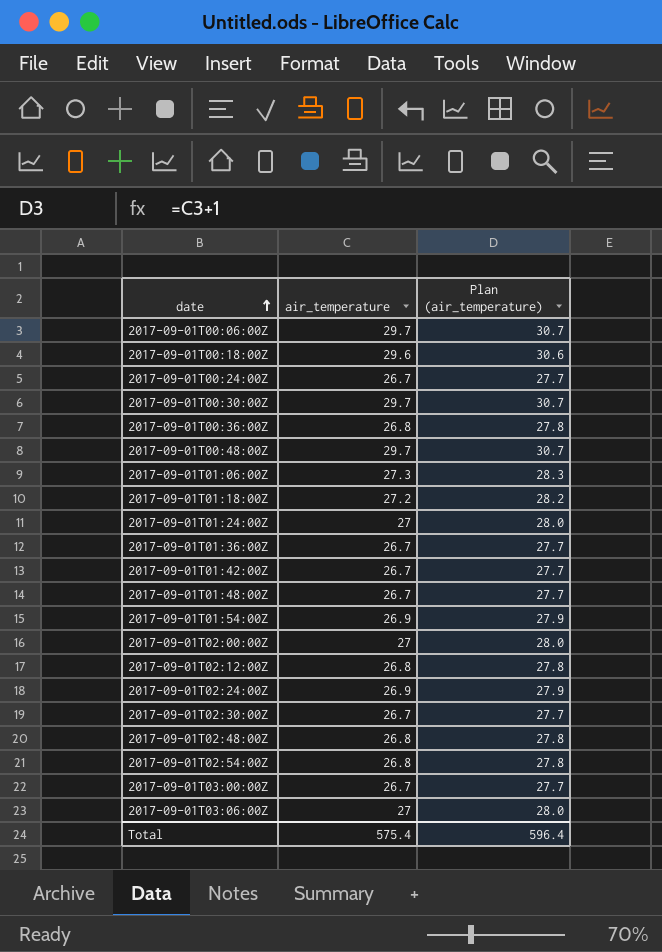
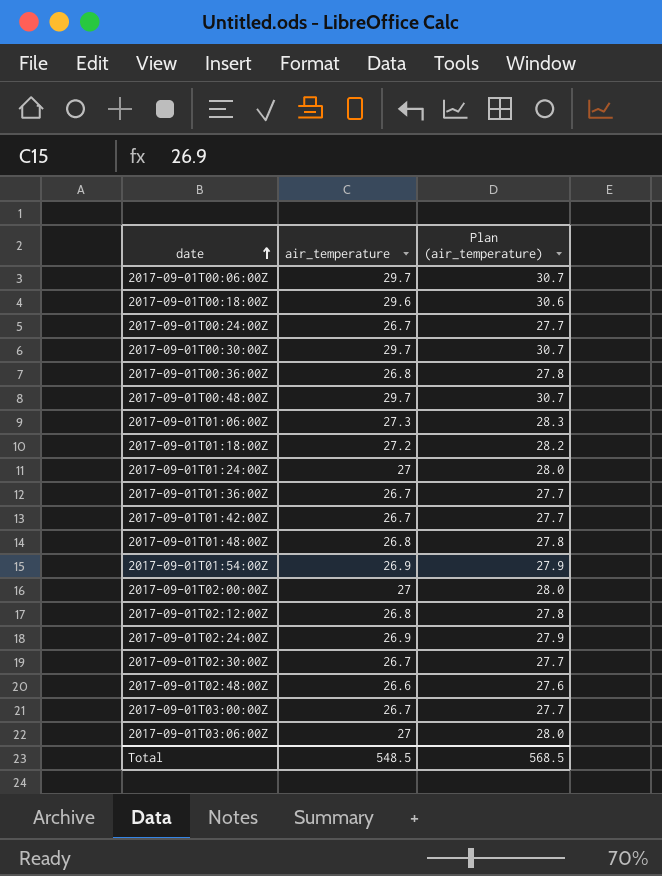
row 2017-09-01T02:54:00Z: 26.8 | 27.8 -> none
2017-09-01T01:48:00Z | air_temperature: 26.7 -> 26.8
2017-09-01T01:48:00Z | Plan (air_temperature): 27.7 -> 27.8
2017-09-01T02:48:00Z | air_temperature: 26.8 -> 26.6
2017-09-01T02:48:00Z | Plan (air_temperature): 27.8 -> 27.6
Total | air_temperature: 575.4 -> 548.5
Total | Plan (air_temperature): 596.4 -> 568.5

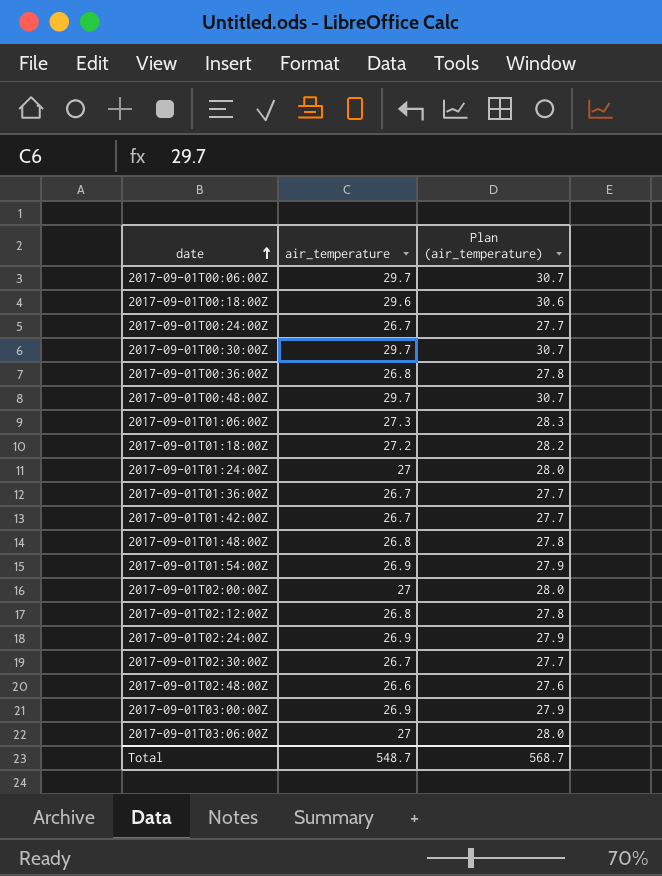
2017-09-01T03:00:00Z | air_temperature: 26.7 -> 26.9
2017-09-01T03:00:00Z | Plan (air_temperature): 27.7 -> 27.9
Total | air_temperature: 548.5 -> 548.7
Total | Plan (air_temperature): 568.5 -> 568.7

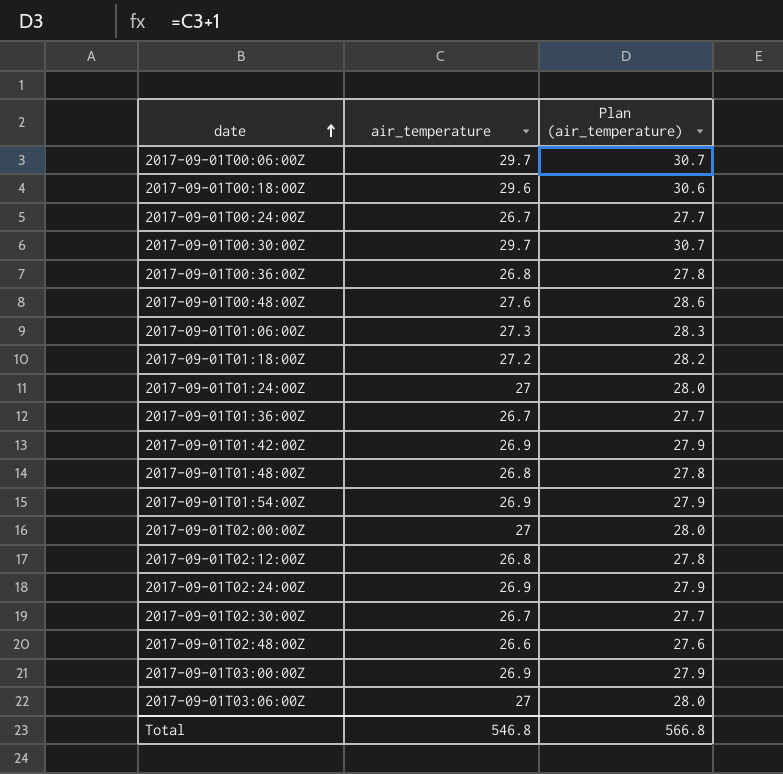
2017-09-01T00:48:00Z | air_temperature: 29.7 -> 27.6
2017-09-01T00:48:00Z | Plan (air_temperature): 30.7 -> 28.6
2017-09-01T01:42:00Z | air_temperature: 26.7 -> 26.9
2017-09-01T01:42:00Z | Plan (air_temperature): 27.7 -> 27.9
Total | air_temperature: 548.7 -> 546.8
Total | Plan (air_temperature): 568.7 -> 566.8

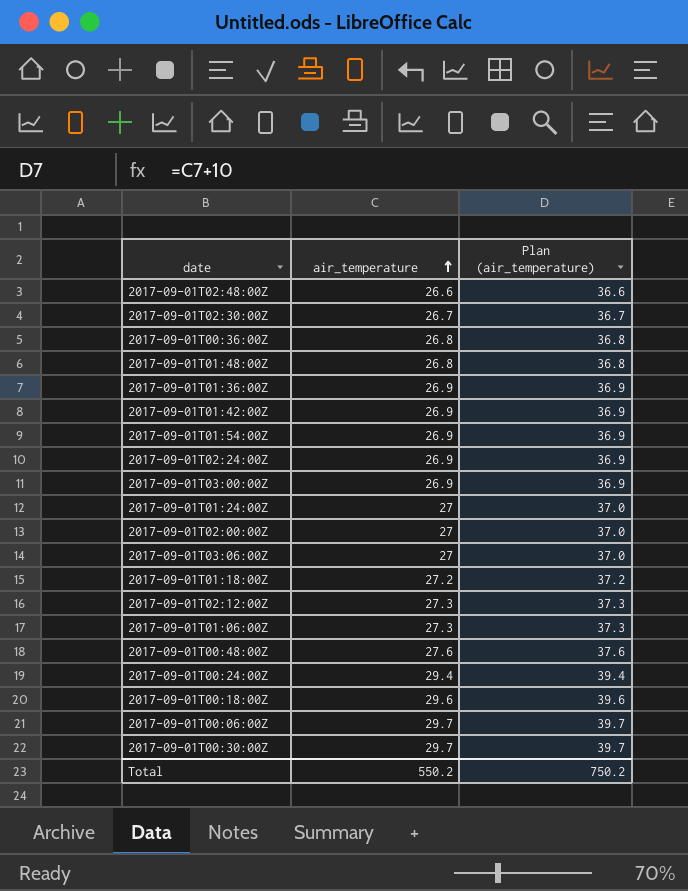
row order: date ascending -> air_temperature ascending
column Plan (air_temperature) | formula: [air_temperature] + 1 -> [air_temperature] + 10
2017-09-01T01:36:00Z | air_temperature: 26.7 -> 26.9
2017-09-01T02:12:00Z | air_temperature: 26.8 -> 27.3
2017-09-01T00:24:00Z | air_temperature: 26.7 -> 29.4
Total | air_temperature: 546.8 -> 550.2
Total | Plan (air_temperature): 566.8 -> 750.2

